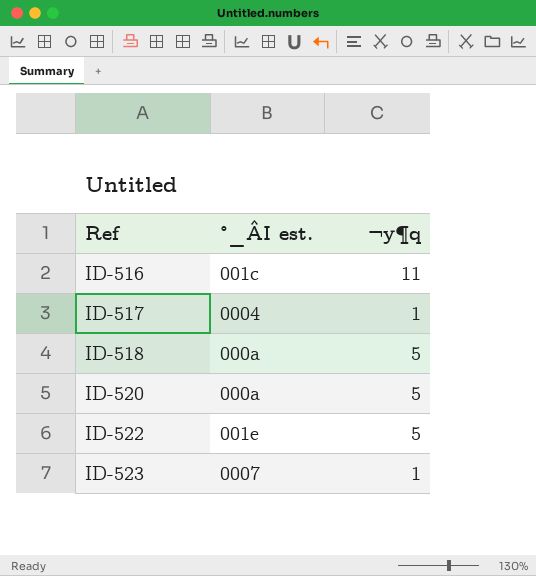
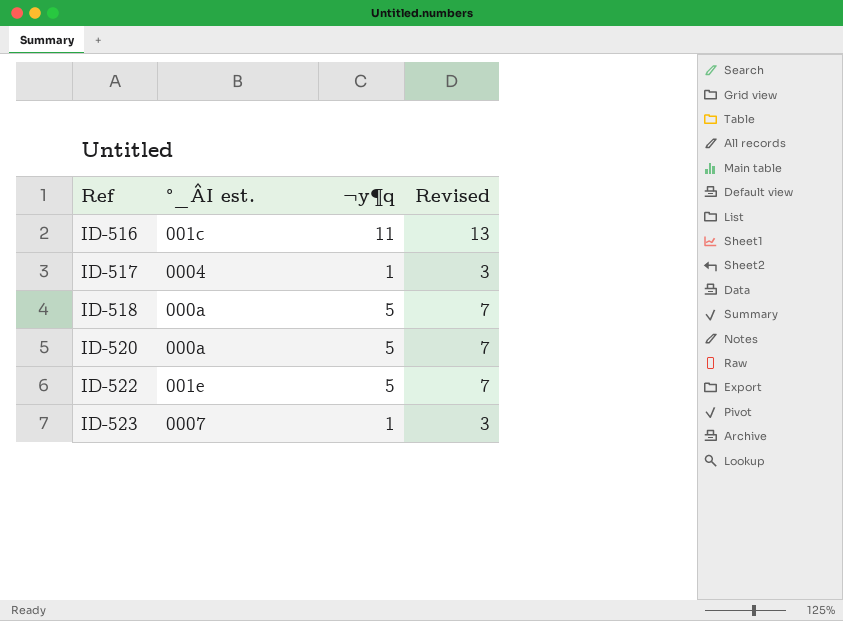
column Revised | formula: none -> [¬y¶q] + 2

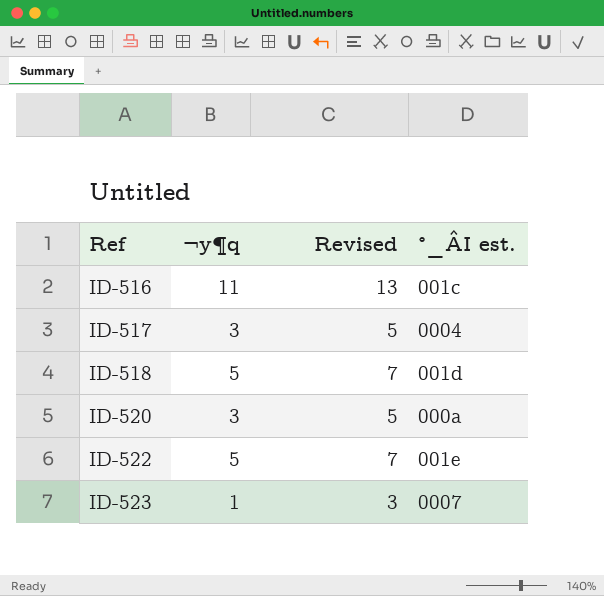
column °_ÂI est. | position: 2 -> 4
ID-517 | ¬y¶q: 1 -> 3
ID-517 | Revised: 3 -> 5
ID-518 | °_ÂI est.: 000a -> 001d
ID-520 | ¬y¶q: 5 -> 3
ID-520 | Revised: 7 -> 5

